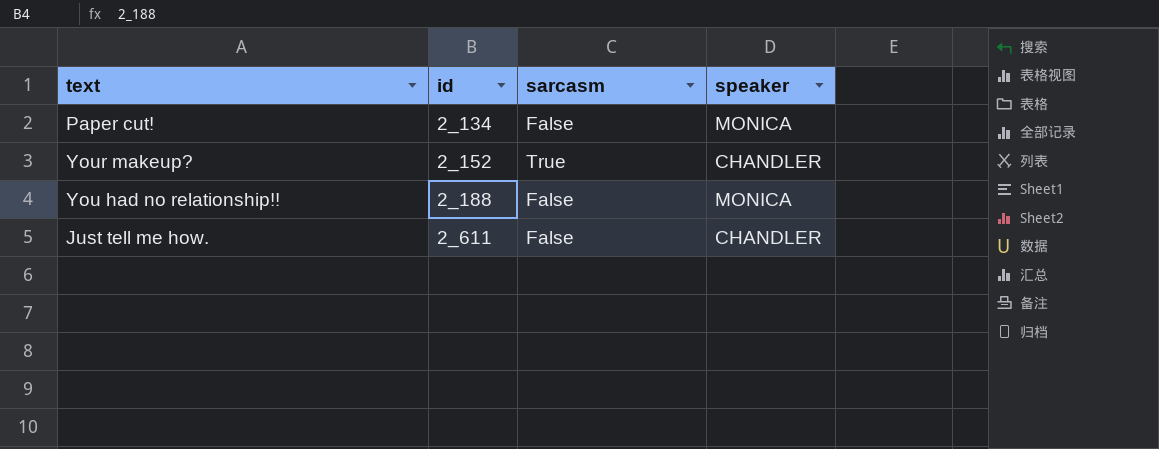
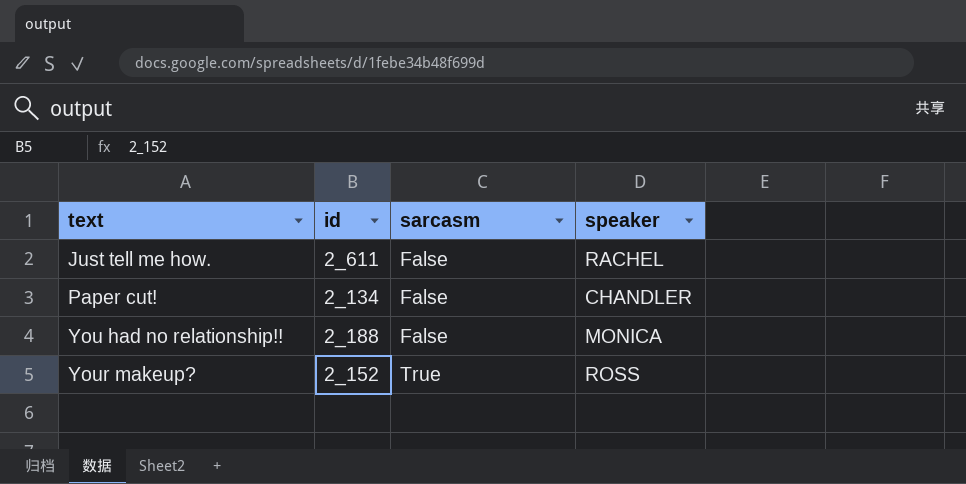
row order: id ascending -> text ascending
Just tell me how. | speaker: CHANDLER -> RACHEL
Paper cut! | speaker: MONICA -> CHANDLER
Your makeup? | speaker: CHANDLER -> ROSS

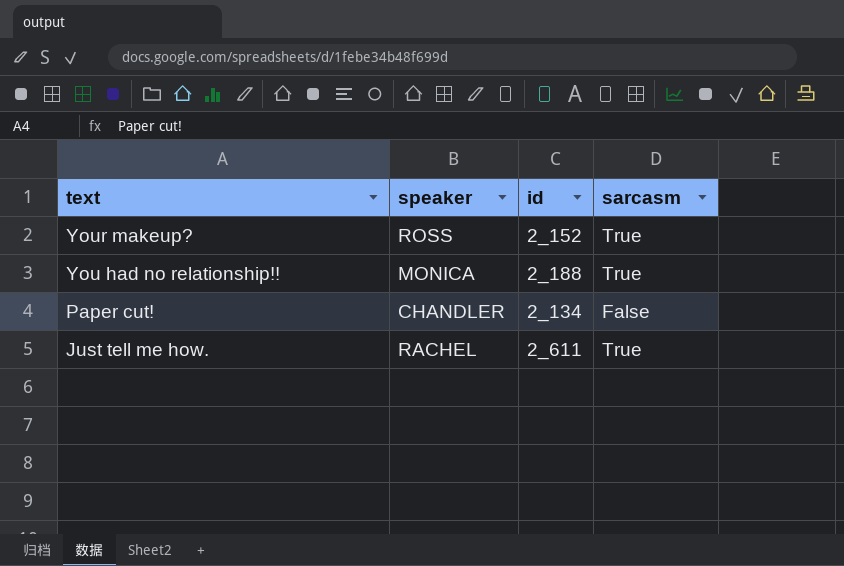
row order: text ascending -> text descending
column speaker | position: 4 -> 2
You had no relationship!! | sarcasm: False -> True
Just tell me how. | sarcasm: False -> True

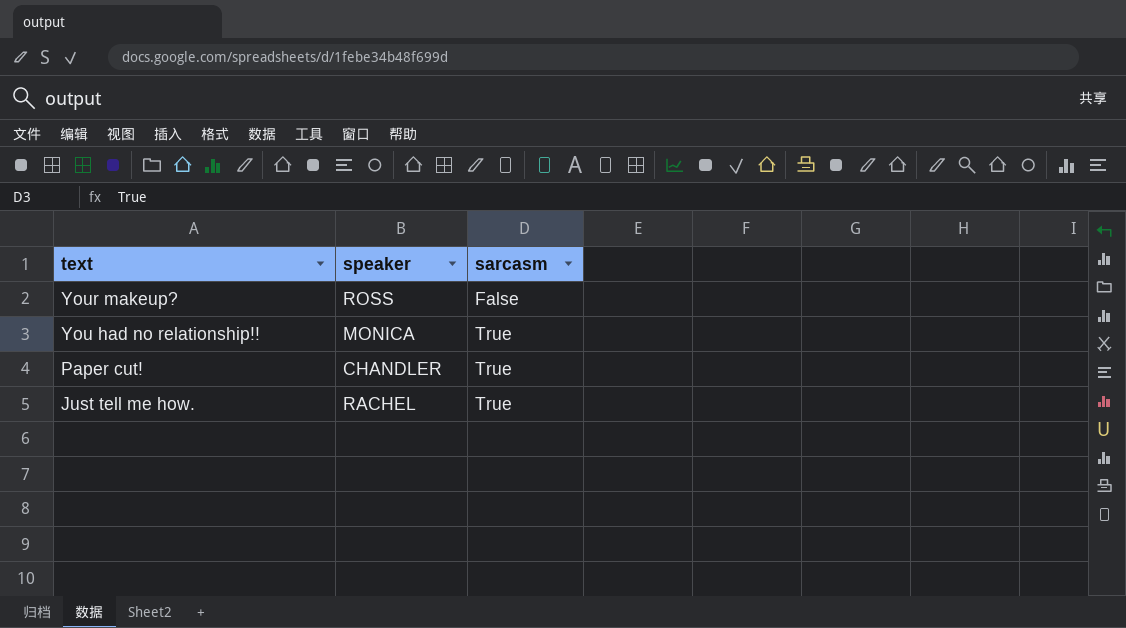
column id | position: 3 -> none
Your makeup? | sarcasm: True -> False
Paper cut! | sarcasm: False -> True

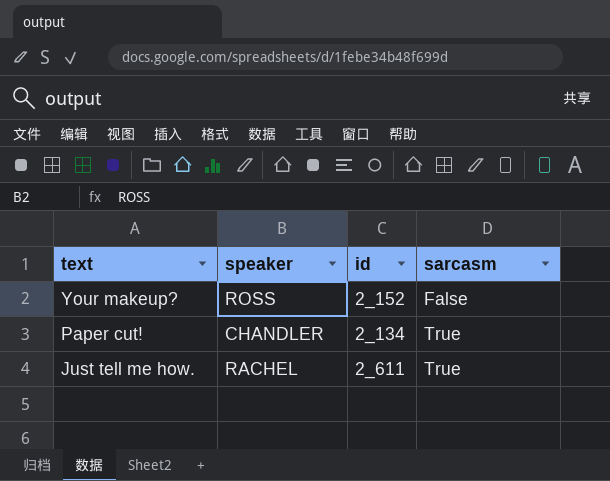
column id | position: none -> 3
row You had no relationship!!: MONICA | True -> none

